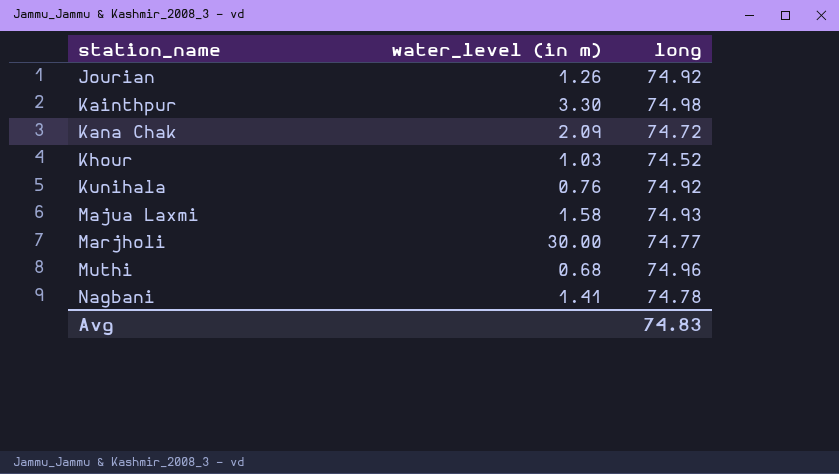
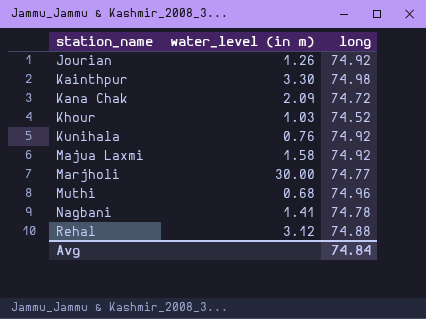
Majua Laxmi | long: 74.93 -> 74.92
row Rehal: none -> 3.12 | 74.88
Avg | long: 74.83 -> 74.84

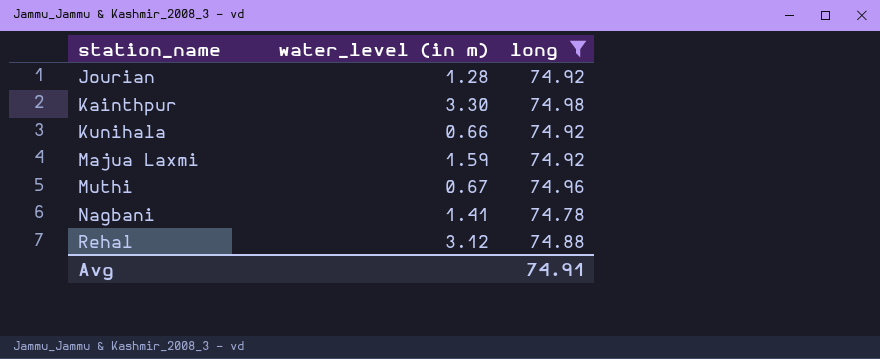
filter: none -> long >= 74.78
Jourian | water_level (in m): 1.26 -> 1.28
Kunihala | water_level (in m): 0.76 -> 0.66
Majua Laxmi | water_level (in m): 1.58 -> 1.59
Muthi | water_level (in m): 0.68 -> 0.67
Avg | long: 74.84 -> 74.91

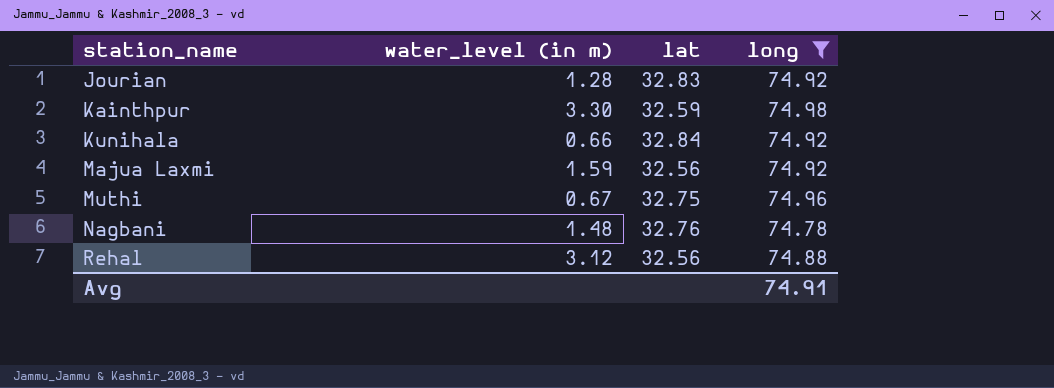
column lat | position: none -> 3
Nagbani | water_level (in m): 1.41 -> 1.48

